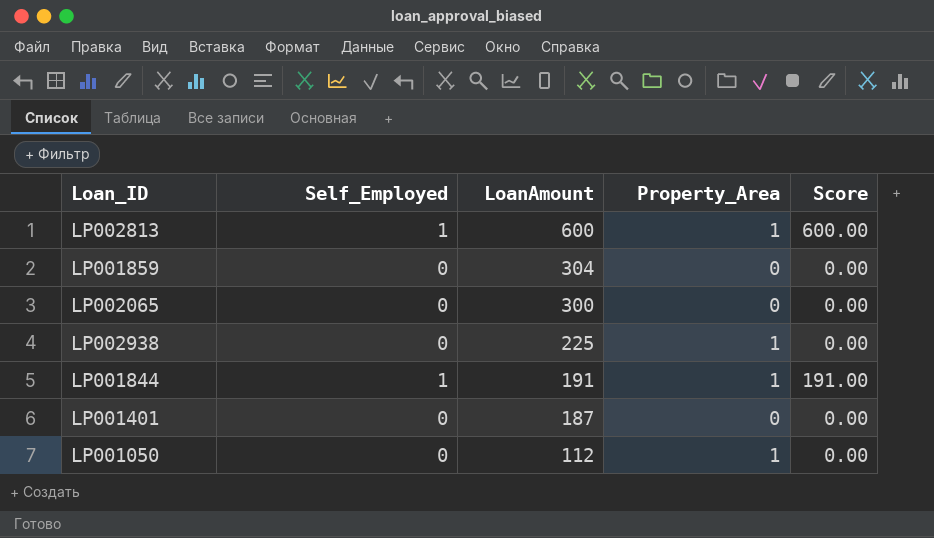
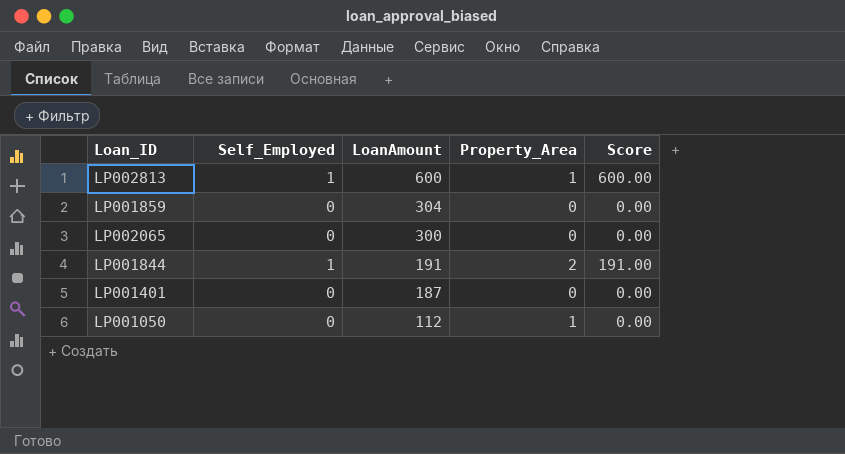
row LP002938: 0 | 225 | 1 | 0.00 -> none
LP001844 | Property_Area: 1 -> 2

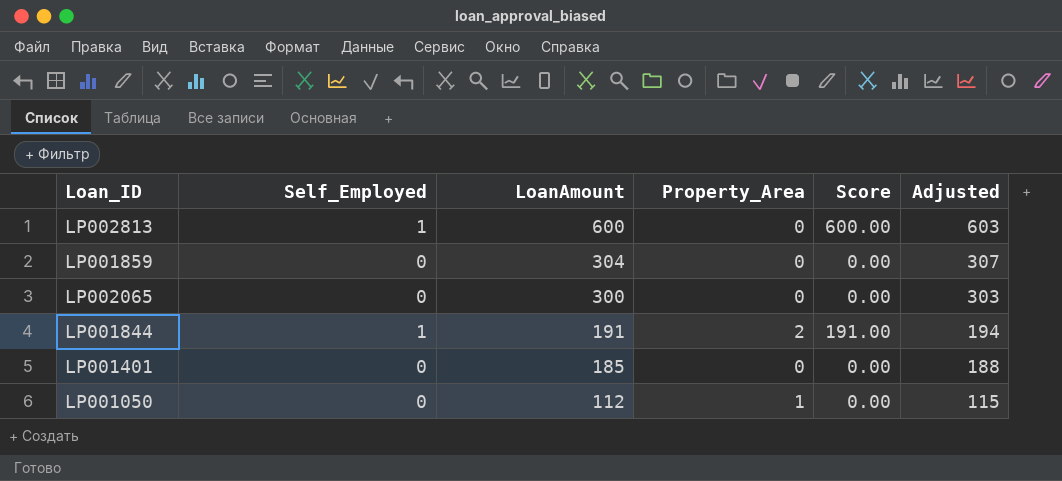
column Adjusted | formula: none -> [LoanAmount] + 3
LP002813 | Property_Area: 1 -> 0
LP001401 | LoanAmount: 187 -> 185

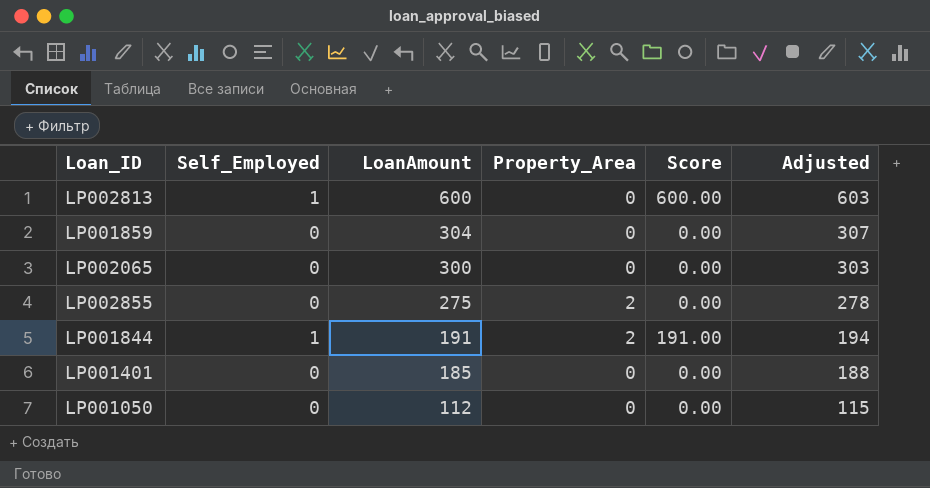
row LP002855: none -> 0 | 275 | 2 | 0.00 | 278
LP001050 | Property_Area: 1 -> 0

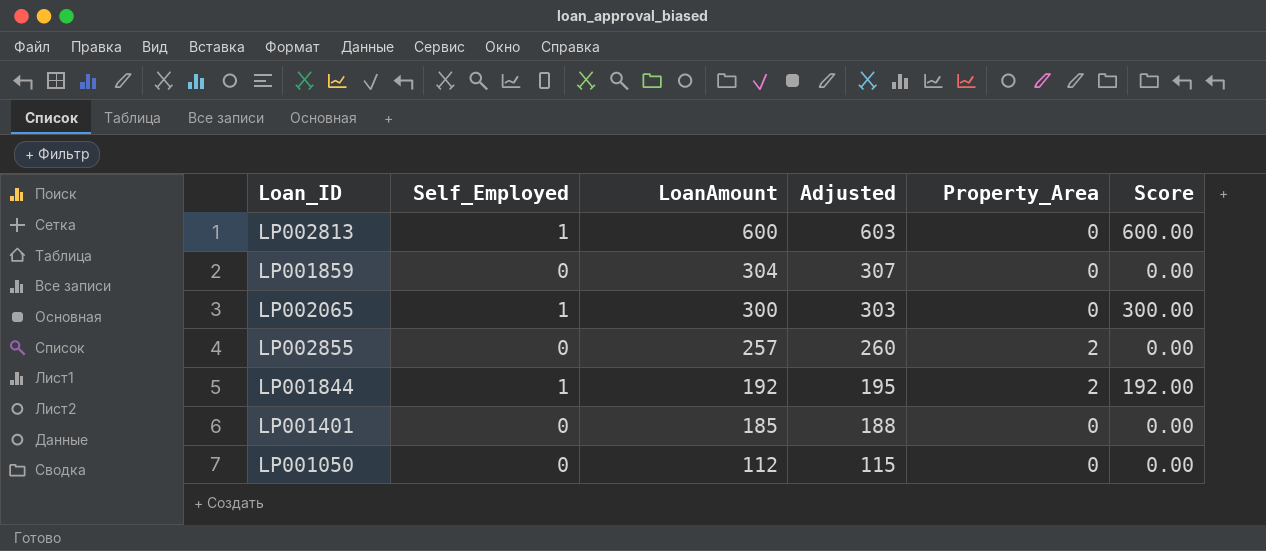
column Adjusted | position: 6 -> 4
LP002065 | Self_Employed: 0 -> 1
LP002065 | Score: 0.00 -> 300.00
LP002855 | LoanAmount: 275 -> 257
LP002855 | Adjusted: 278 -> 260
LP001844 | LoanAmount: 191 -> 192
LP001844 | Adjusted: 194 -> 195
LP001844 | Score: 191.00 -> 192.00

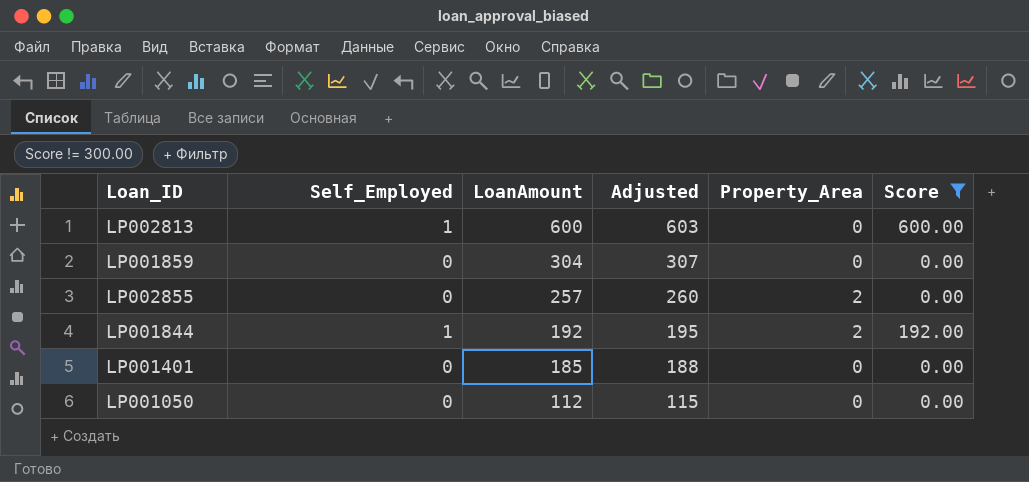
filter: none -> Score != 300.00

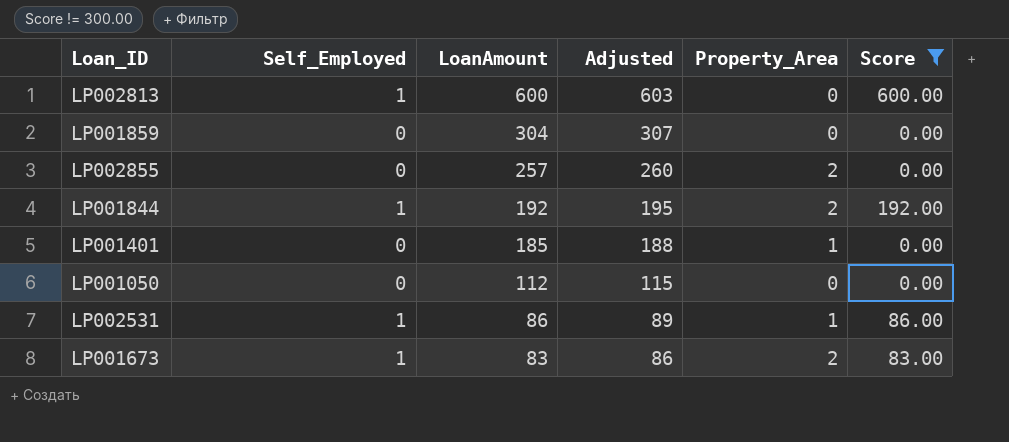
LP001401 | Property_Area: 0 -> 1
row LP002531: none -> 1 | 86 | 89 | 1 | 86.00
row LP001673: none -> 1 | 83 | 86 | 2 | 83.00

